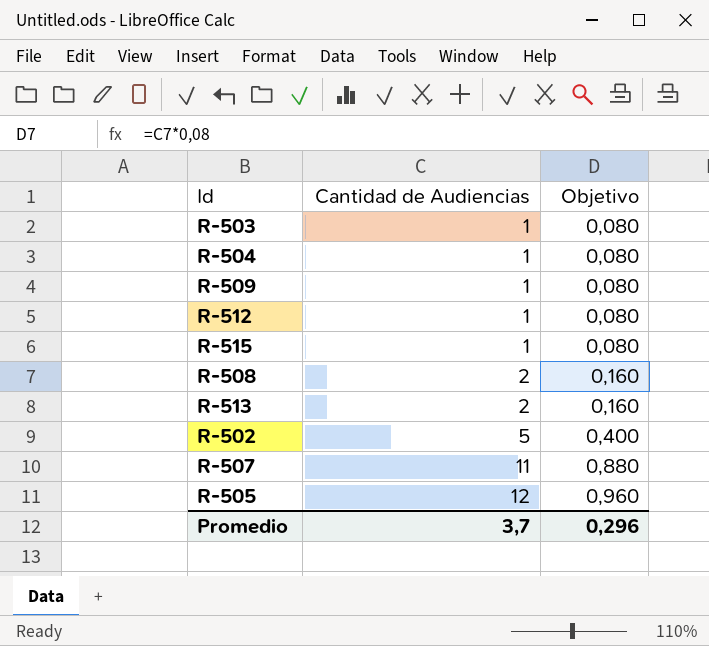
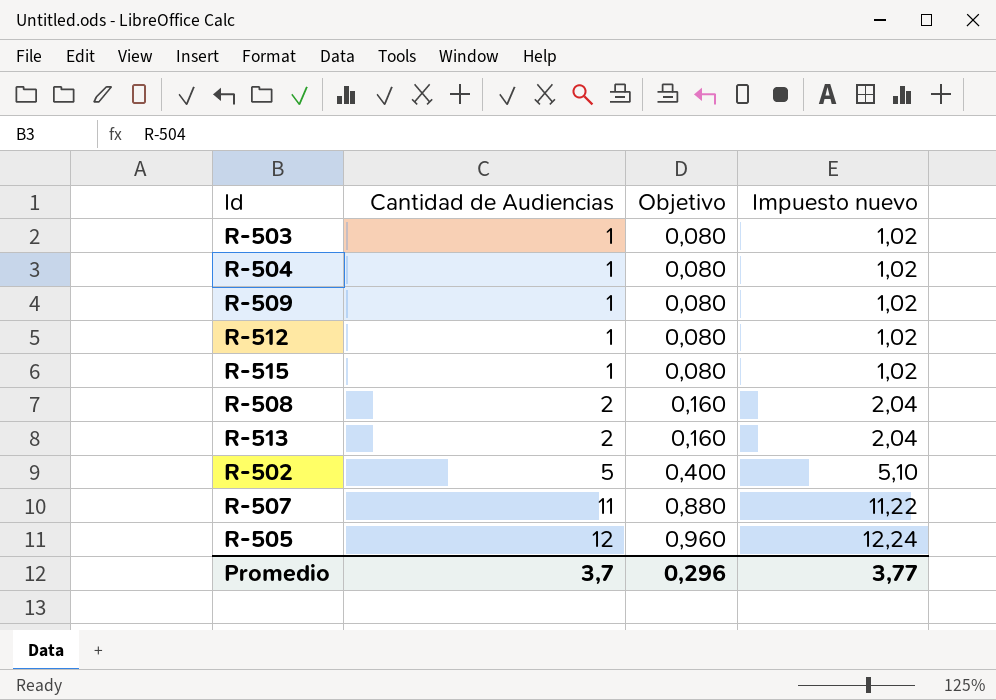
column Impuesto nuevo | formula: none -> [Cantidad de Audiencias] * 1,02

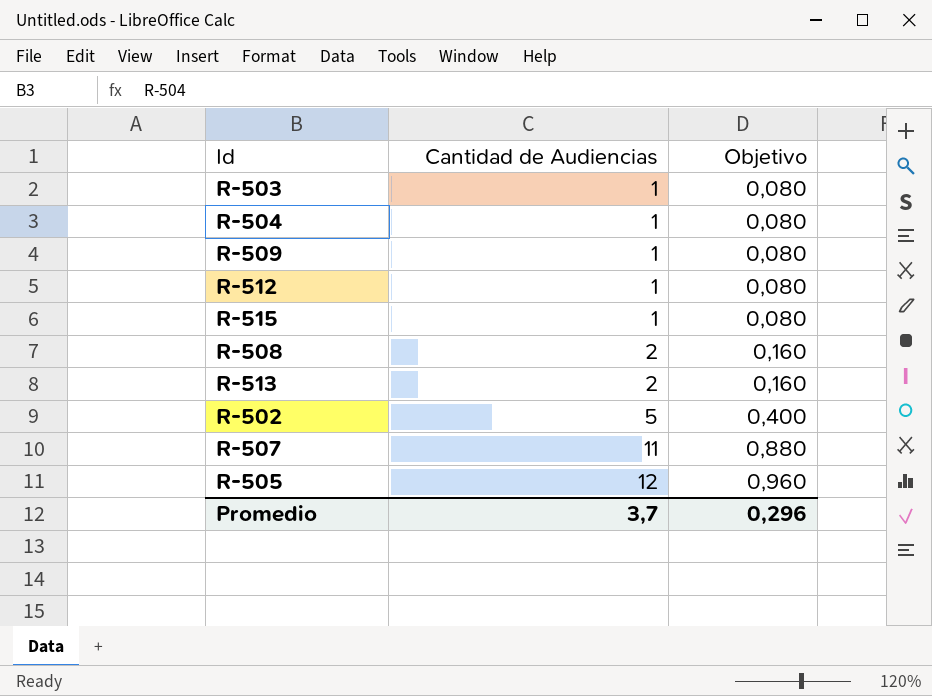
column Impuesto nuevo | formula: [Cantidad de Audiencias] * 1,02 -> none

